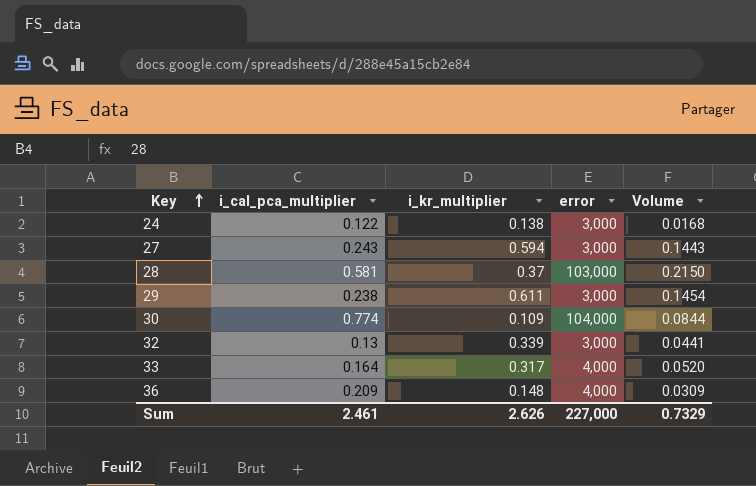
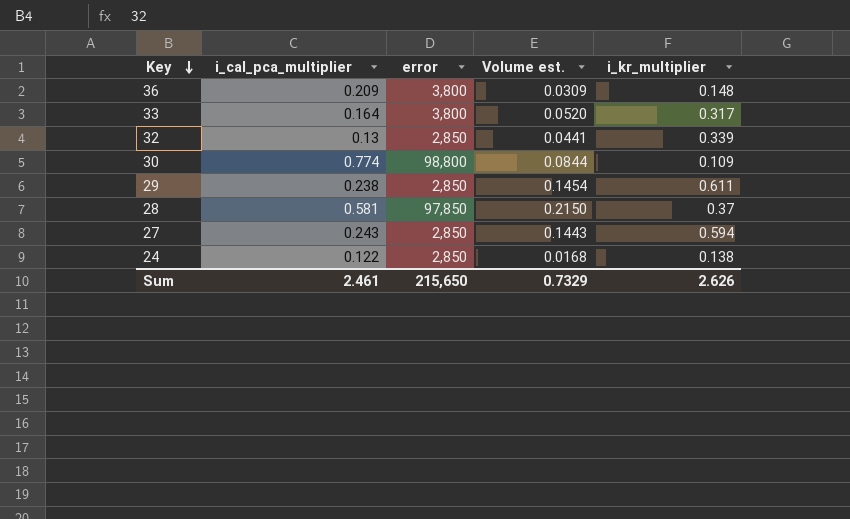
row order: Key ascending -> Key descending
column name: Volume -> Volume est.
column i_kr_multiplier | position: 3 -> 5
36 | error: 4,000 -> 3,800
33 | error: 4,000 -> 3,800
32 | error: 3,000 -> 2,850
30 | error: 104,000 -> 98,800
29 | error: 3,000 -> 2,850
28 | error: 103,000 -> 97,850
27 | error: 3,000 -> 2,850
24 | error: 3,000 -> 2,850
Sum | error: 227,000 -> 215,650

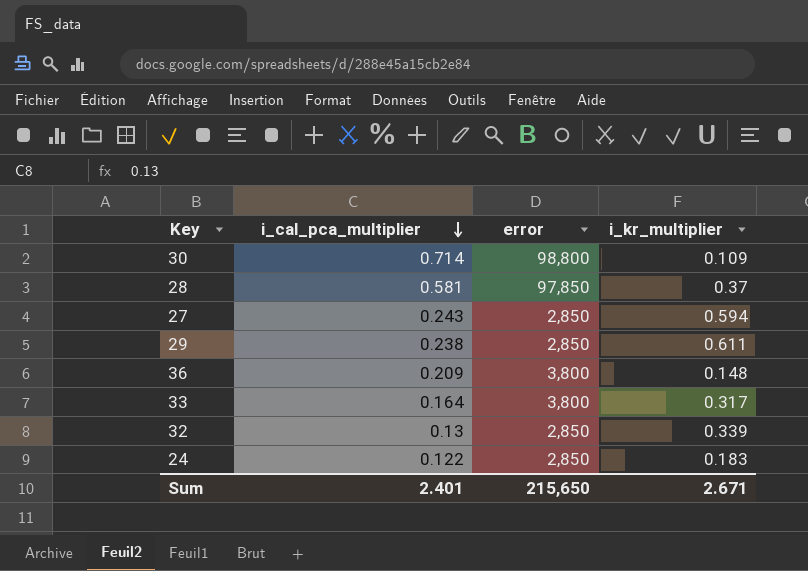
row order: Key descending -> i_cal_pca_multiplier descending
column Volume est. | formula: [i_cal_pca_multiplier] * [i_kr_multiplier] -> none
30 | i_cal_pca_multiplier: 0.774 -> 0.714
24 | i_kr_multiplier: 0.138 -> 0.183
Sum | i_cal_pca_multiplier: 2.461 -> 2.401
Sum | i_kr_multiplier: 2.626 -> 2.671

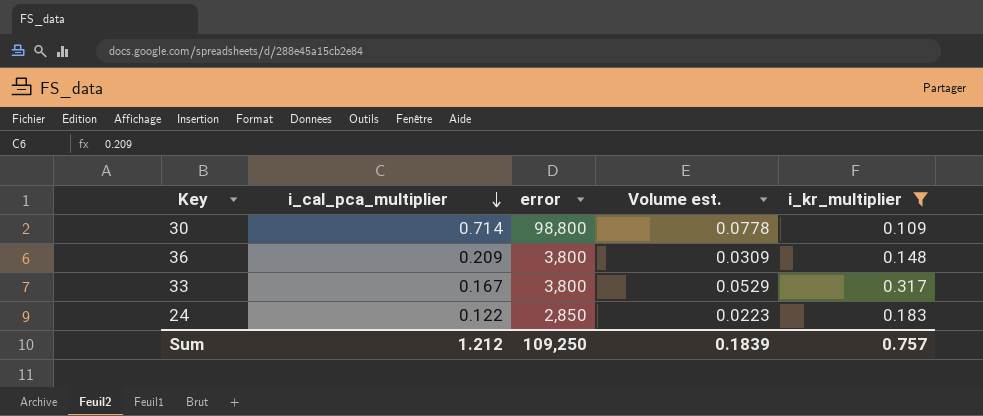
filter: none -> i_kr_multiplier <= 0.317
column Volume est. | formula: none -> [i_cal_pca_multiplier] * [i_kr_multiplier]
33 | i_cal_pca_multiplier: 0.164 -> 0.167
Sum | i_cal_pca_multiplier: 2.401 -> 1.212
Sum | error: 215,650 -> 109,250
Sum | i_kr_multiplier: 2.671 -> 0.757

